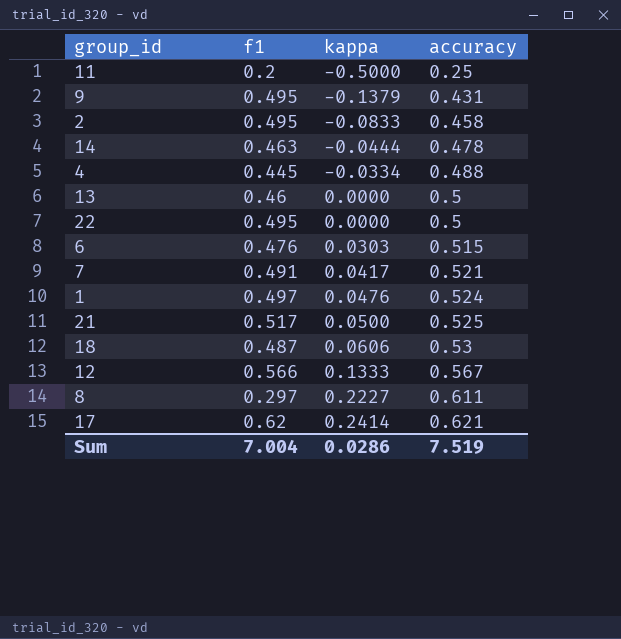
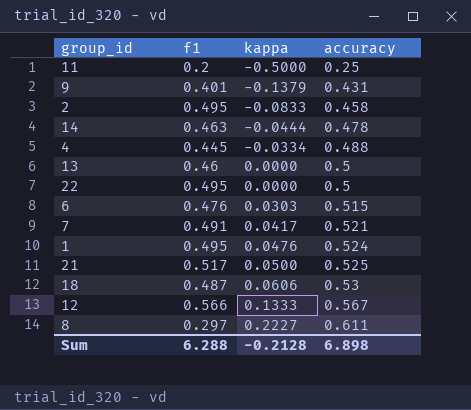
row 17: 0.62 | 0.2414 | 0.621 -> none
9 | f1: 0.495 -> 0.401
1 | f1: 0.497 -> 0.495
Sum | f1: 7.004 -> 6.288
Sum | kappa: 0.0286 -> -0.2128
Sum | accuracy: 7.519 -> 6.898

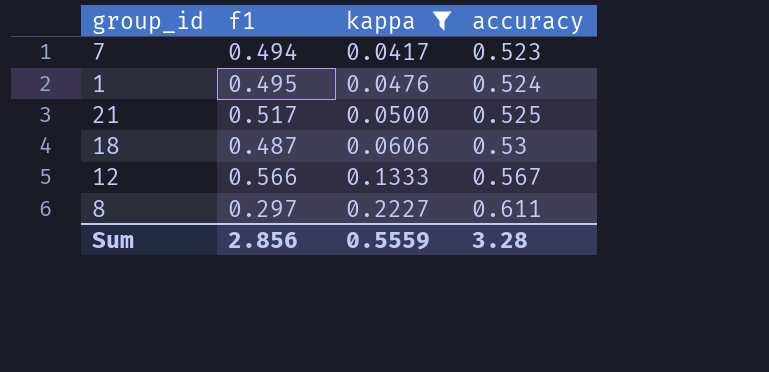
filter: none -> kappa >= 0.0417
7 | f1: 0.491 -> 0.494
7 | accuracy: 0.521 -> 0.523
Sum | f1: 6.288 -> 2.856
Sum | kappa: -0.2128 -> 0.5559
Sum | accuracy: 6.898 -> 3.28

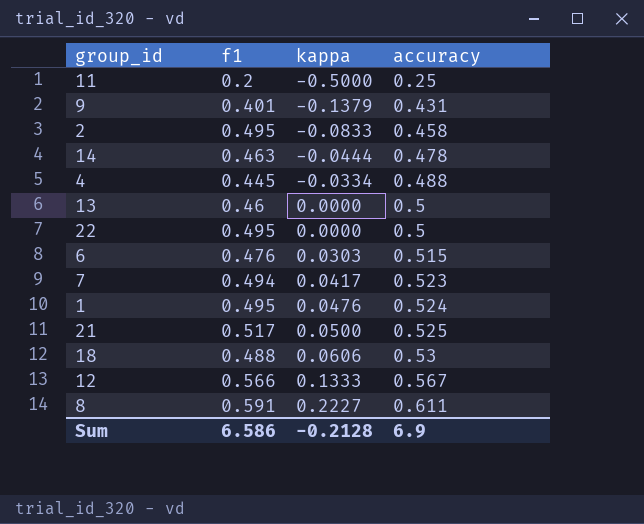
filter: kappa >= 0.0417 -> none
18 | f1: 0.487 -> 0.488
8 | f1: 0.297 -> 0.591
Sum | f1: 2.856 -> 6.586
Sum | kappa: 0.5559 -> -0.2128
Sum | accuracy: 3.28 -> 6.9

